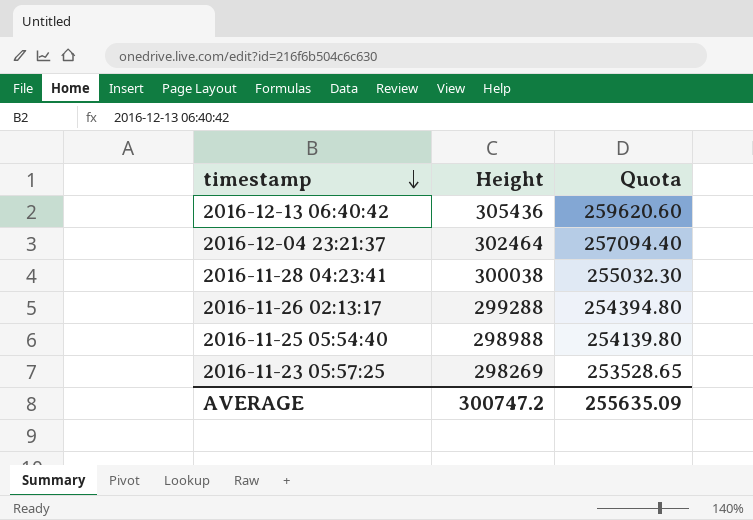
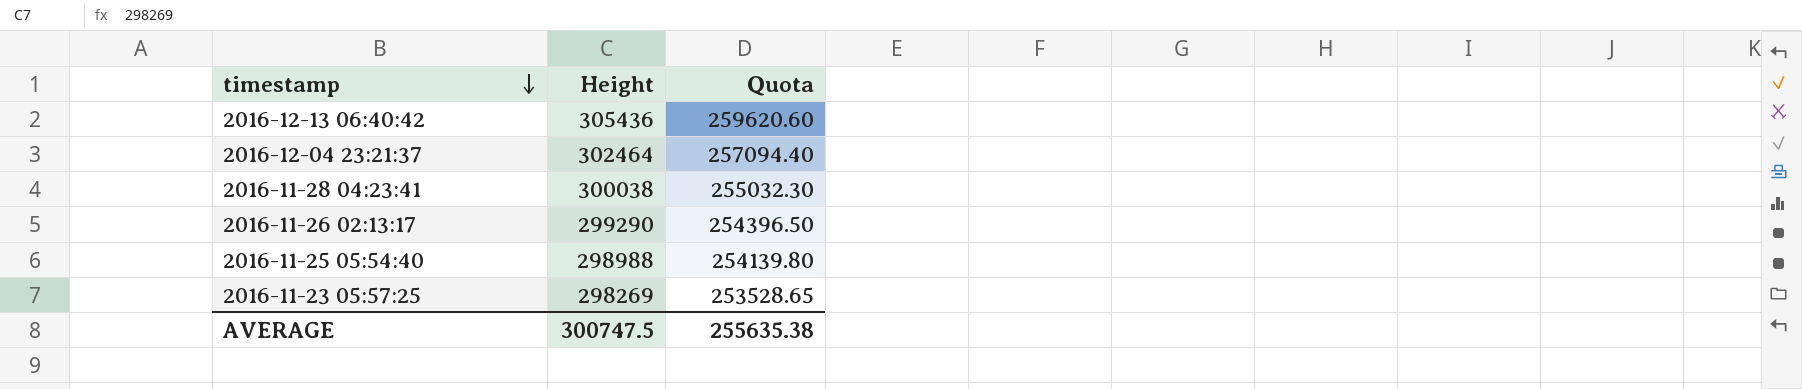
2016-11-26 02:13:17 | Height: 299288 -> 299290
2016-11-26 02:13:17 | Quota: 254394.80 -> 254396.50
AVERAGE | Height: 300747.2 -> 300747.5
AVERAGE | Quota: 255635.09 -> 255635.38

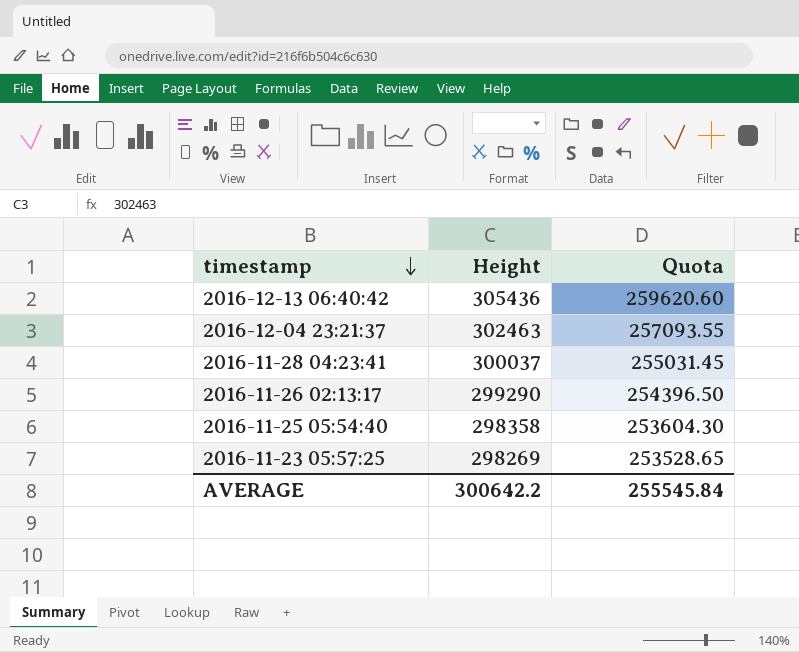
2016-12-04 23:21:37 | Height: 302464 -> 302463
2016-12-04 23:21:37 | Quota: 257094.40 -> 257093.55
2016-11-28 04:23:41 | Height: 300038 -> 300037
2016-11-28 04:23:41 | Quota: 255032.30 -> 255031.45
2016-11-25 05:54:40 | Height: 298988 -> 298358
2016-11-25 05:54:40 | Quota: 254139.80 -> 253604.30
AVERAGE | Height: 300747.5 -> 300642.2
AVERAGE | Quota: 255635.38 -> 255545.84

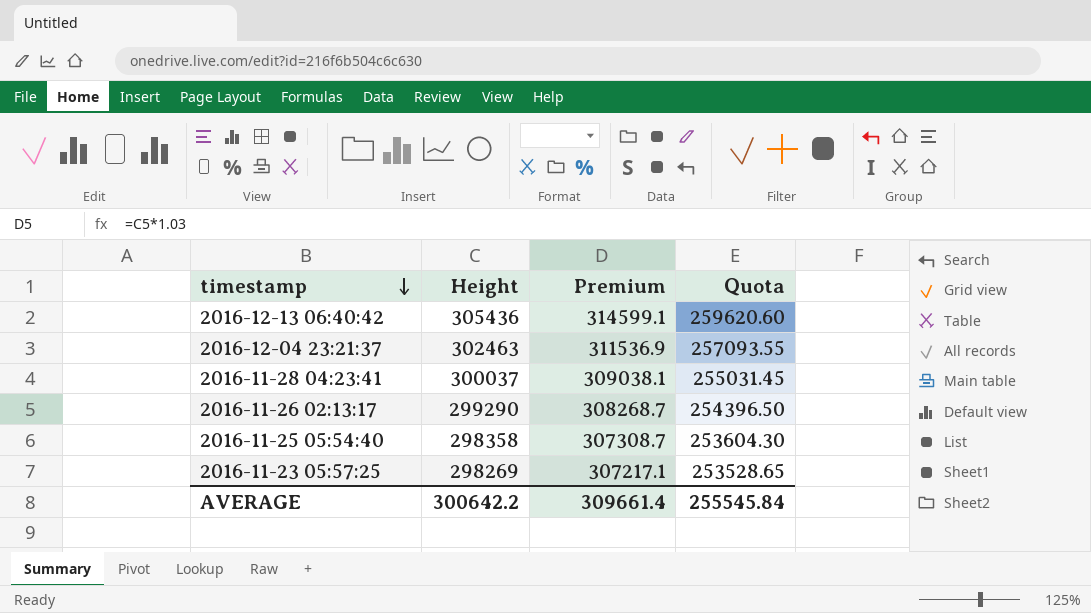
column Premium | formula: none -> [Height] * 1.03

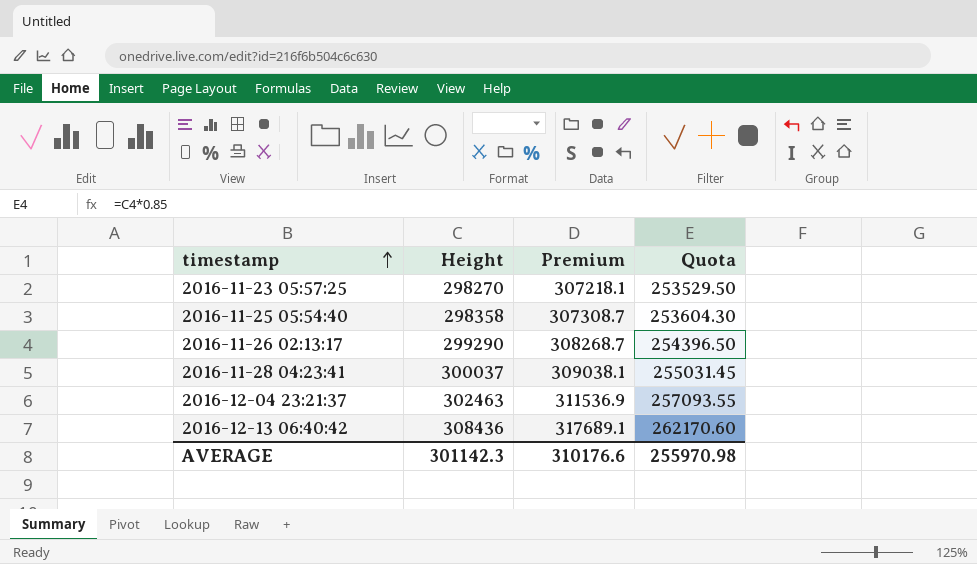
row order: timestamp descending -> timestamp ascending
2016-11-23 05:57:25 | Height: 298269 -> 298270
2016-11-23 05:57:25 | Premium: 307217.1 -> 307218.1
2016-11-23 05:57:25 | Quota: 253528.65 -> 253529.50
2016-12-13 06:40:42 | Height: 305436 -> 308436
2016-12-13 06:40:42 | Premium: 314599.1 -> 317689.1
2016-12-13 06:40:42 | Quota: 259620.60 -> 262170.60
AVERAGE | Height: 300642.2 -> 301142.3
AVERAGE | Premium: 309661.4 -> 310176.6
AVERAGE | Quota: 255545.84 -> 255970.98

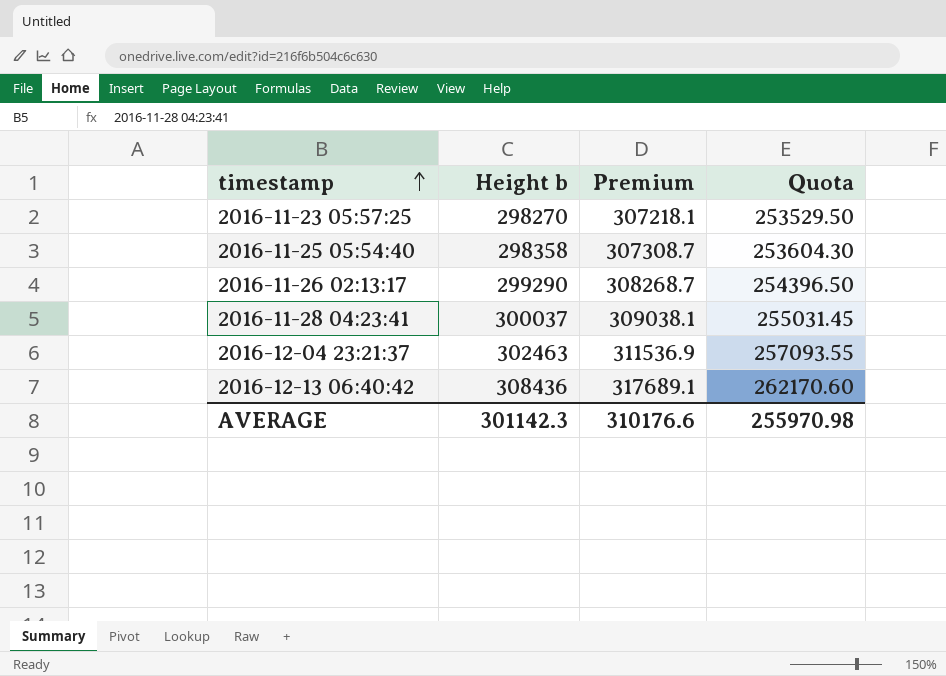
column name: Height -> Height b

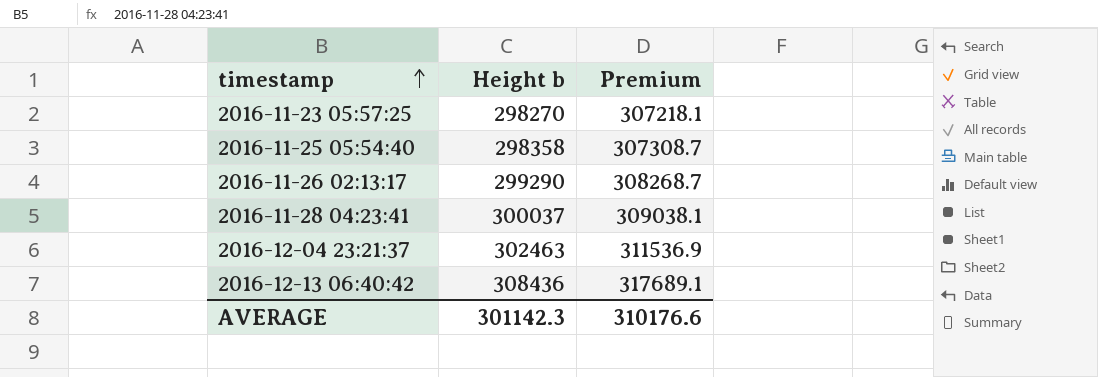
column Quota | formula: [Height b] * 0.85 -> none

